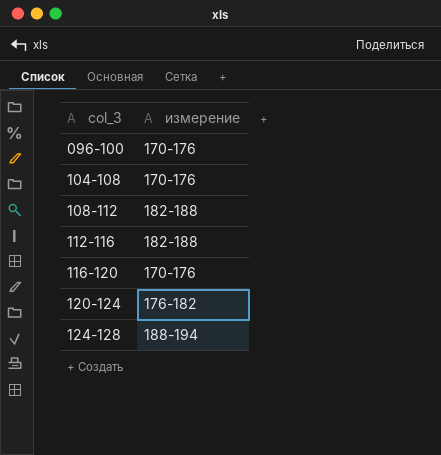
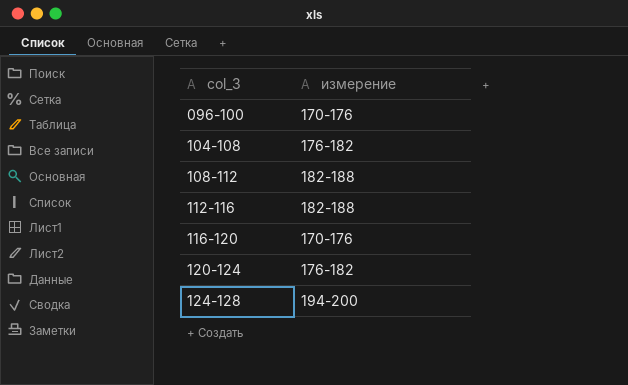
104-108 | измерение: 170-176 -> 176-182
124-128 | измерение: 188-194 -> 194-200

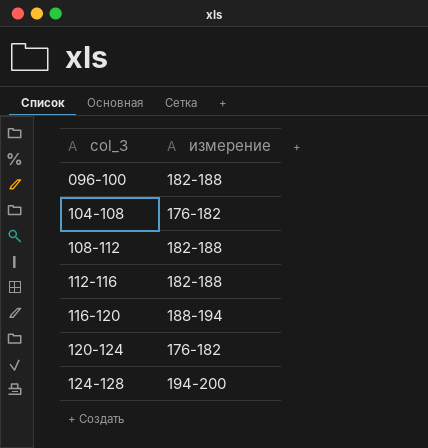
096-100 | измерение: 170-176 -> 182-188
116-120 | измерение: 170-176 -> 188-194

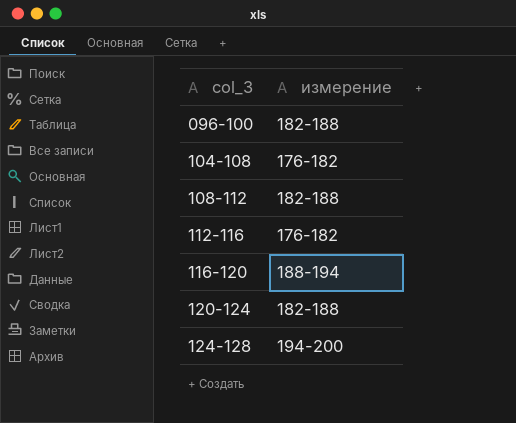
112-116 | измерение: 182-188 -> 176-182
120-124 | измерение: 176-182 -> 182-188

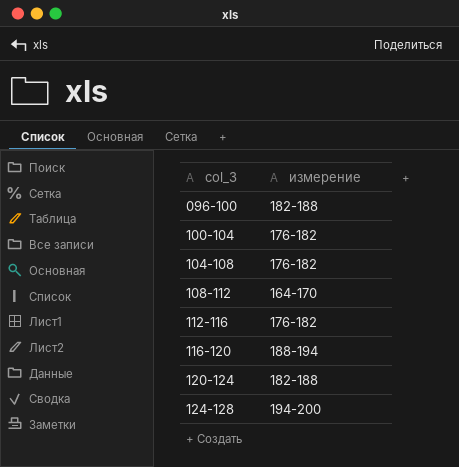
row 100-104: none -> 176-182
108-112 | измерение: 182-188 -> 164-170

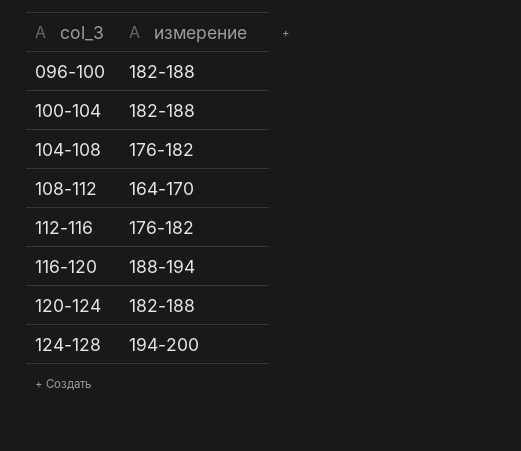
100-104 | измерение: 176-182 -> 182-188

